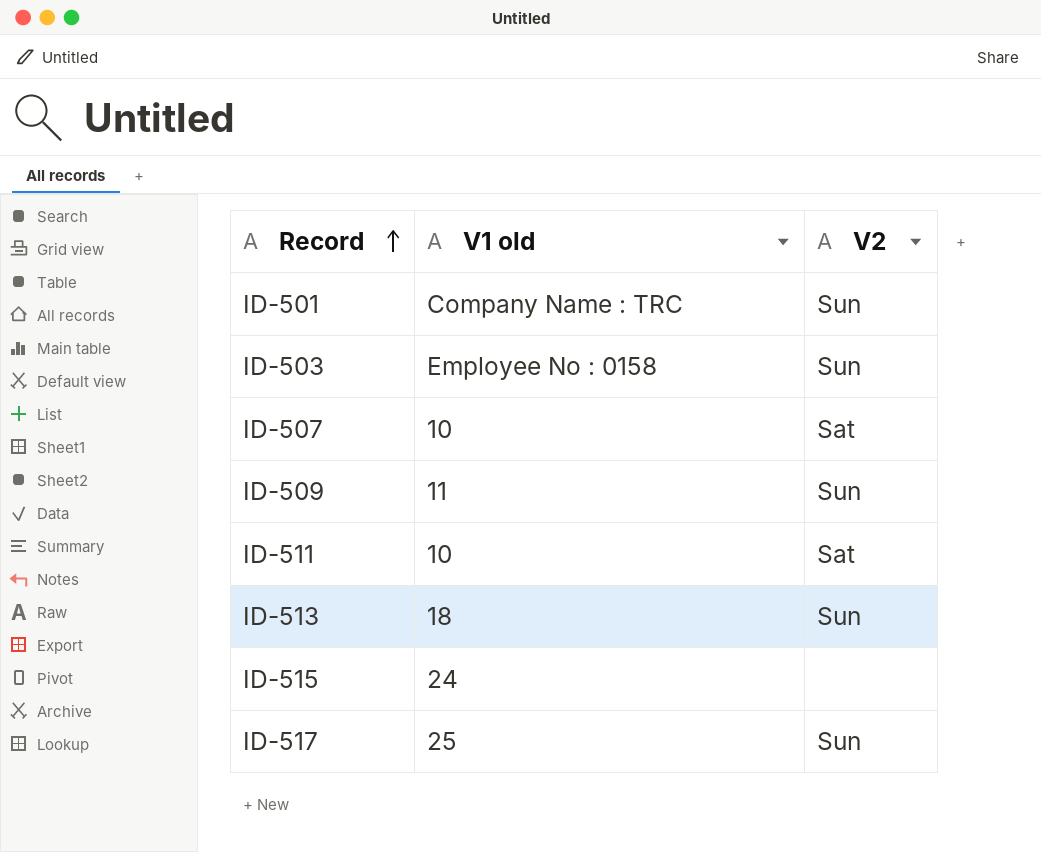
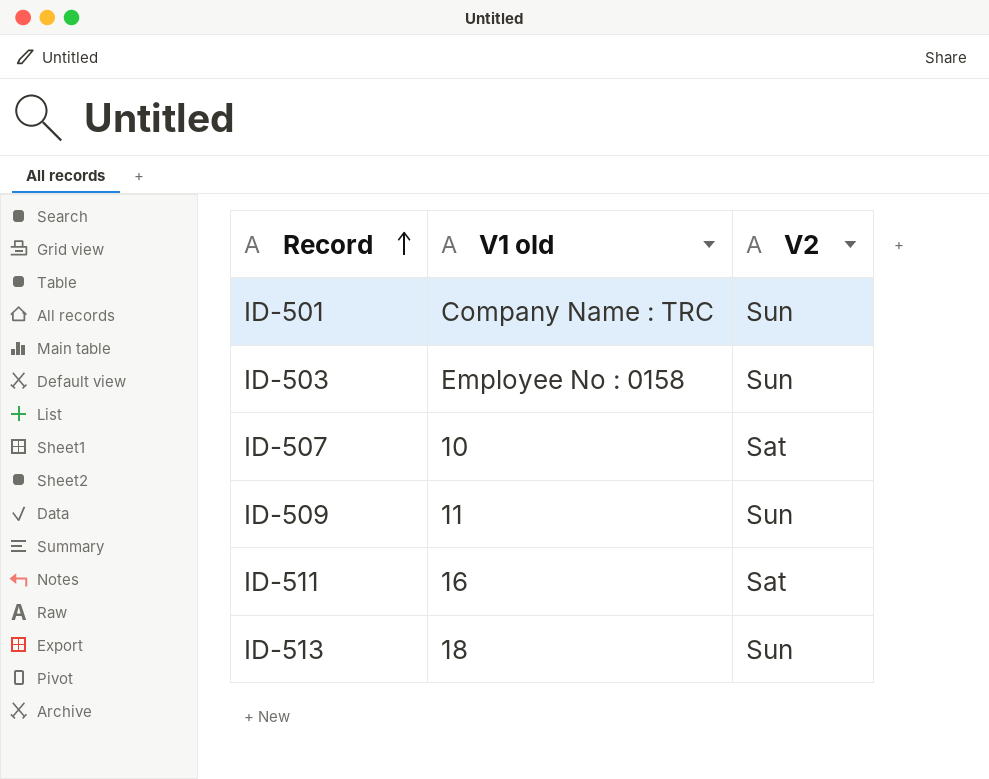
row ID-515: 24 | none -> none
row ID-517: 25 | Sun -> none
ID-511 | V1 old: 10 -> 16

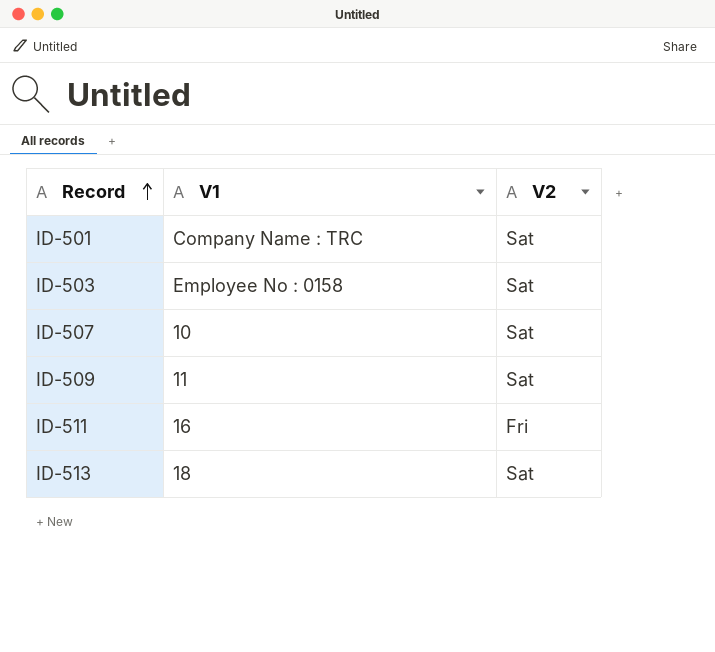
column name: V1 old -> V1
ID-501 | V2: Sun -> Sat
ID-503 | V2: Sun -> Sat
ID-509 | V2: Sun -> Sat
ID-511 | V2: Sat -> Fri
ID-513 | V2: Sun -> Sat

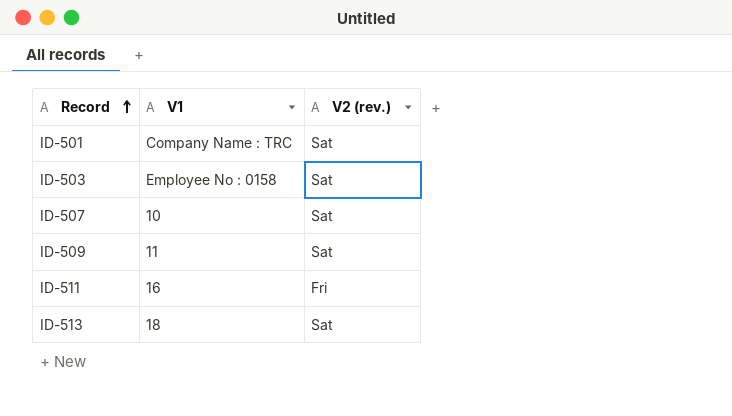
column name: V2 -> V2 (rev.)

